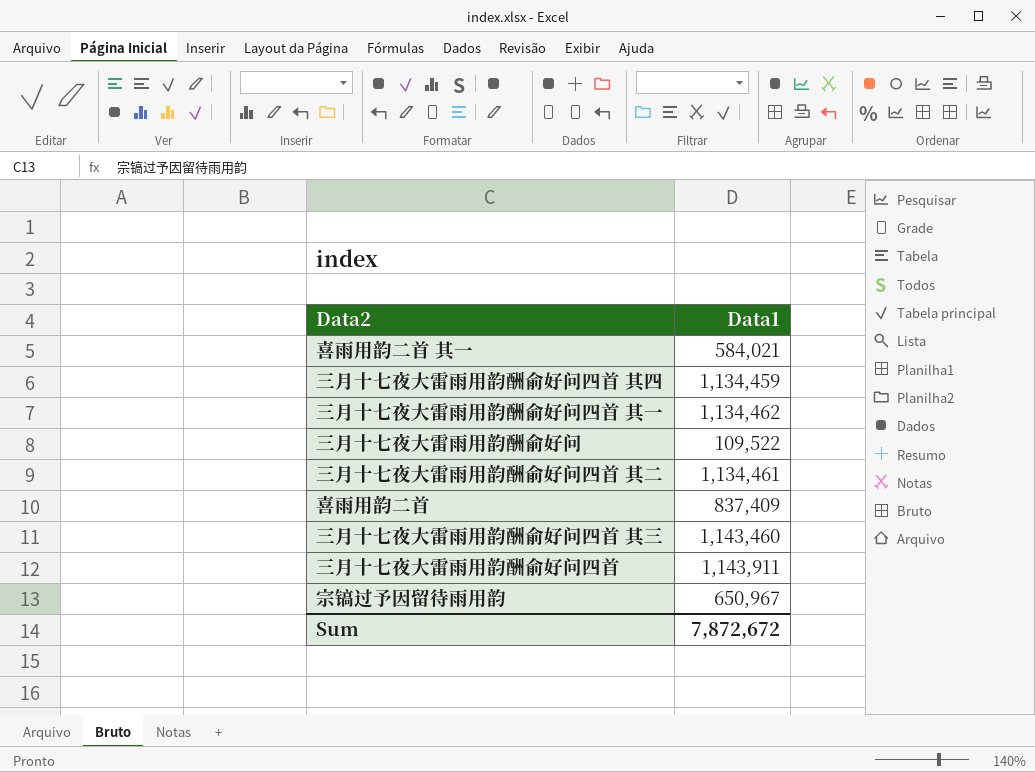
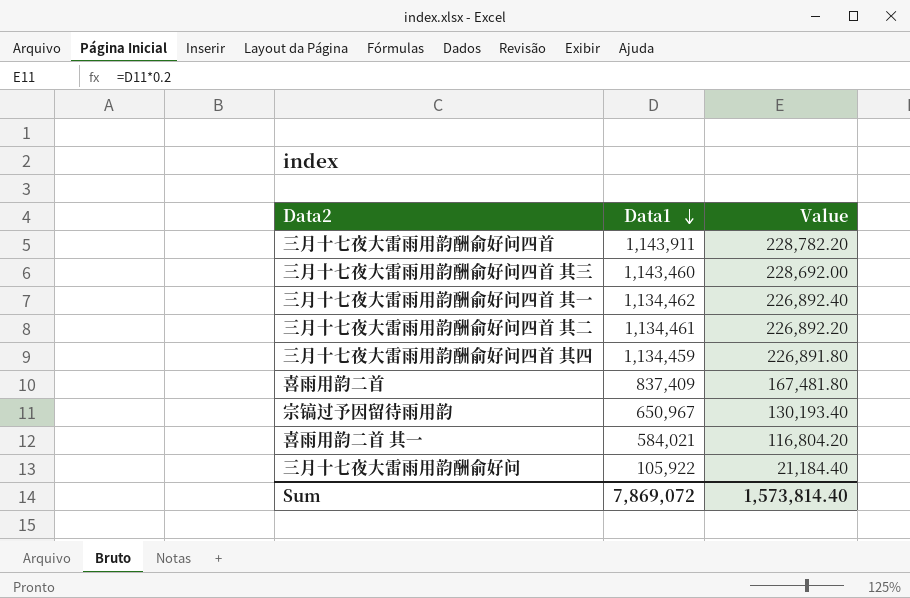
row order: none -> Data1 descending
column Value | formula: none -> [Data1] * 0.2
三月十七夜大雷雨用韵酬俞好问 | Data1: 109,522 -> 105,922
Sum | Data1: 7,872,672 -> 7,869,072

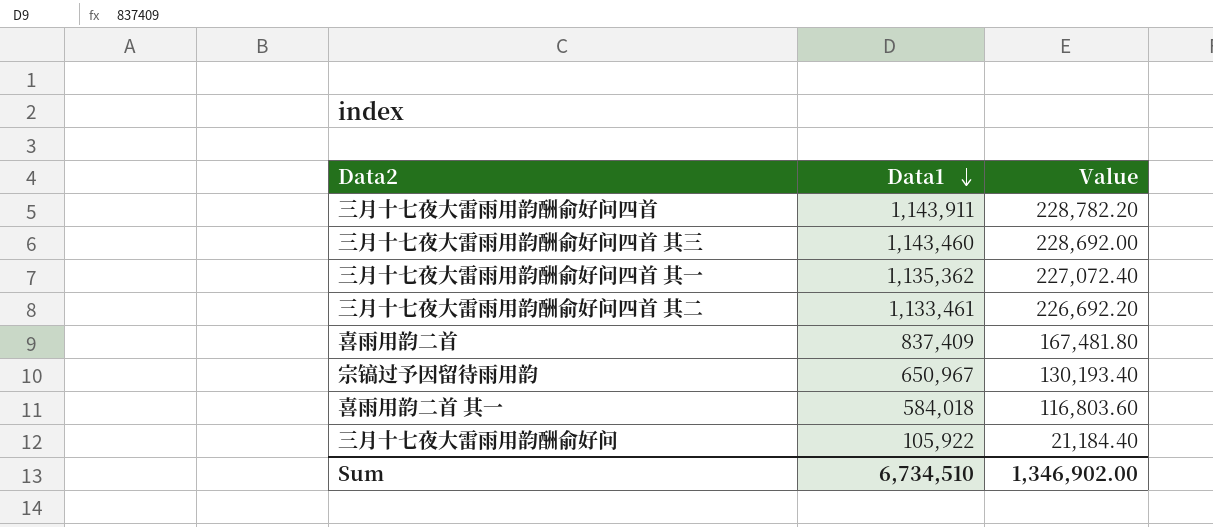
row 三月十七夜大雷雨用韵酬俞好问四首 其四: 1,134,459 | 226,891.80 -> none
三月十七夜大雷雨用韵酬俞好问四首 其一 | Data1: 1,134,462 -> 1,135,362
三月十七夜大雷雨用韵酬俞好问四首 其一 | Value: 226,892.40 -> 227,072.40
三月十七夜大雷雨用韵酬俞好问四首 其二 | Data1: 1,134,461 -> 1,133,461
三月十七夜大雷雨用韵酬俞好问四首 其二 | Value: 226,892.20 -> 226,692.20
喜雨用韵二首 其一 | Data1: 584,021 -> 584,018
喜雨用韵二首 其一 | Value: 116,804.20 -> 116,803.60
Sum | Data1: 7,869,072 -> 6,734,510
Sum | Value: 1,573,814.40 -> 1,346,902.00

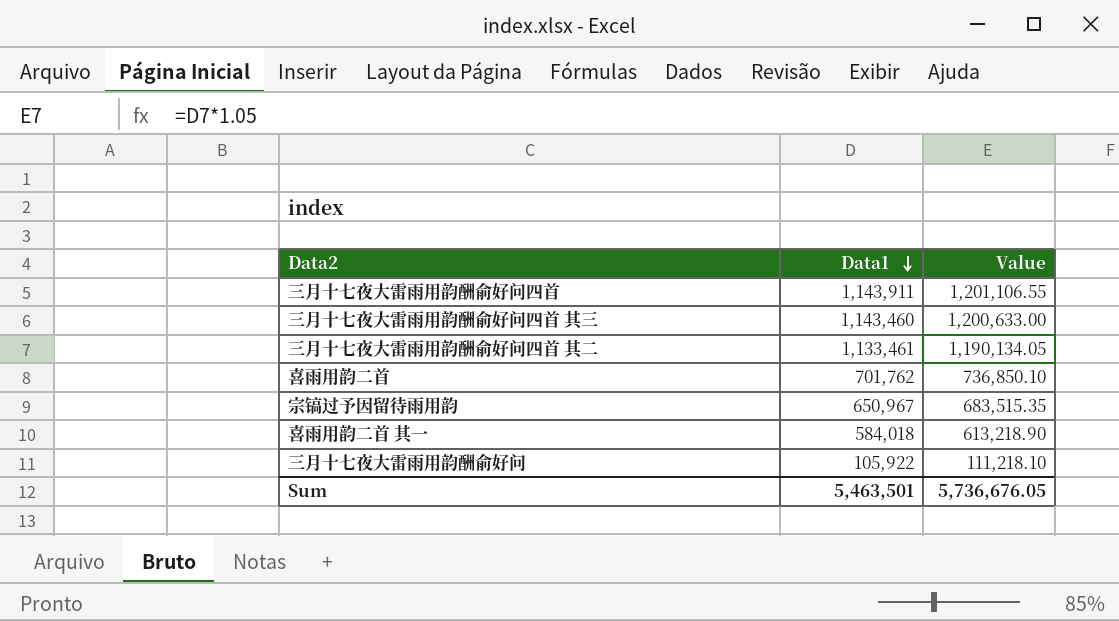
column Value | formula: [Data1] * 0.2 -> [Data1] * 1.05
row 三月十七夜大雷雨用韵酬俞好问四首 其一: 1,135,362 | 227,072.40 -> none
喜雨用韵二首 | Data1: 837,409 -> 701,762
Sum | Data1: 6,734,510 -> 5,463,501
Sum | Value: 1,346,902.00 -> 5,736,676.05

